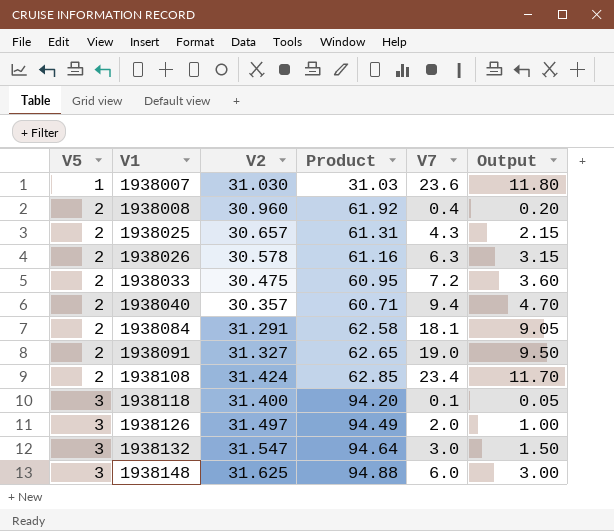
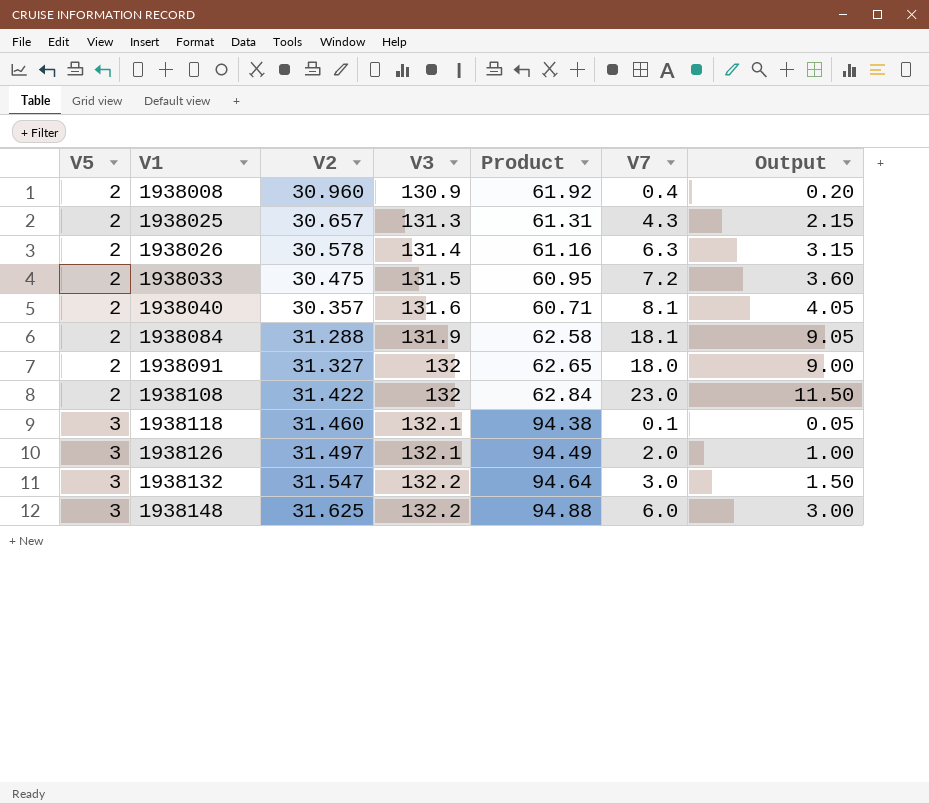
column V3 | position: none -> 4
row 1938007: 1 | 31.030 | 31.03 | 23.6 | 11.80 -> none
1938040 | V7: 9.4 -> 8.1
1938040 | Output: 4.70 -> 4.05
1938084 | V2: 31.291 -> 31.288
1938091 | V7: 19.0 -> 18.0
1938091 | Output: 9.50 -> 9.00
1938108 | V2: 31.424 -> 31.422
1938108 | Product: 62.85 -> 62.84
1938108 | V7: 23.4 -> 23.0
1938108 | Output: 11.70 -> 11.50
1938118 | V2: 31.400 -> 31.460
1938118 | Product: 94.20 -> 94.38

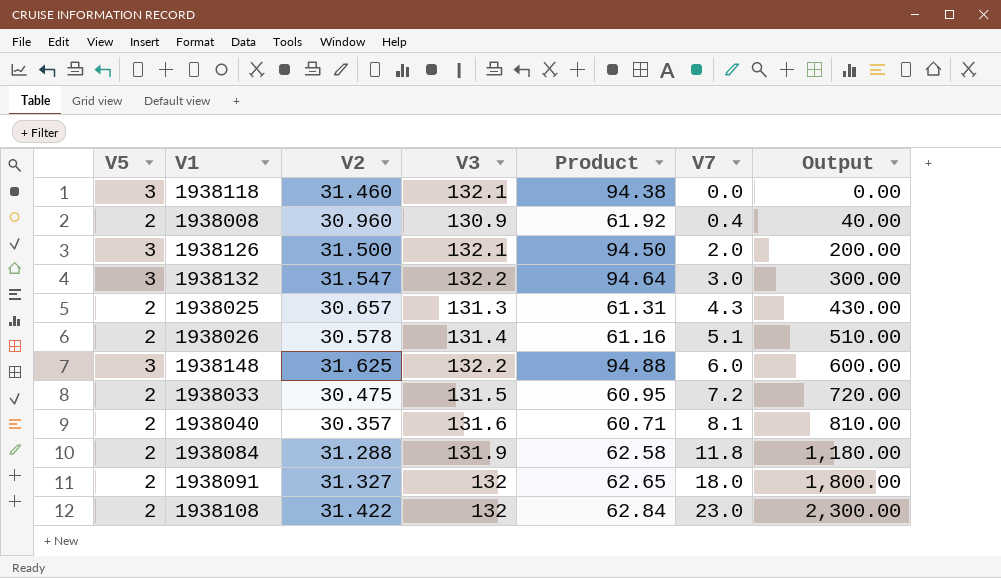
row order: V5 ascending -> V7 ascending
column Output | formula: [V7] * 0.5 -> [V7] * 100
1938118 | V7: 0.1 -> 0.0
1938126 | V2: 31.497 -> 31.500
1938126 | Product: 94.49 -> 94.50
1938026 | V7: 6.3 -> 5.1
1938084 | V7: 18.1 -> 11.8

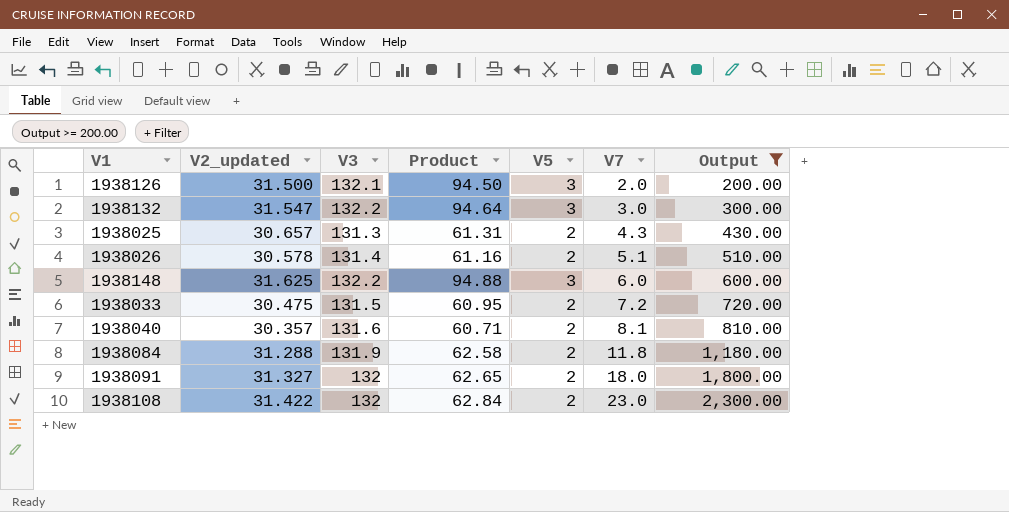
filter: none -> Output >= 200.00
column name: V2 -> V2_updated
column V5 | position: 1 -> 5

